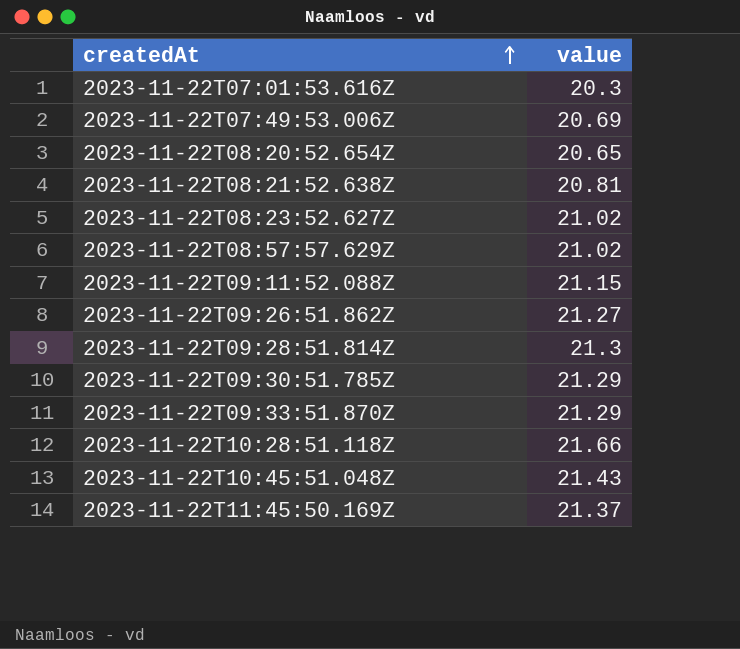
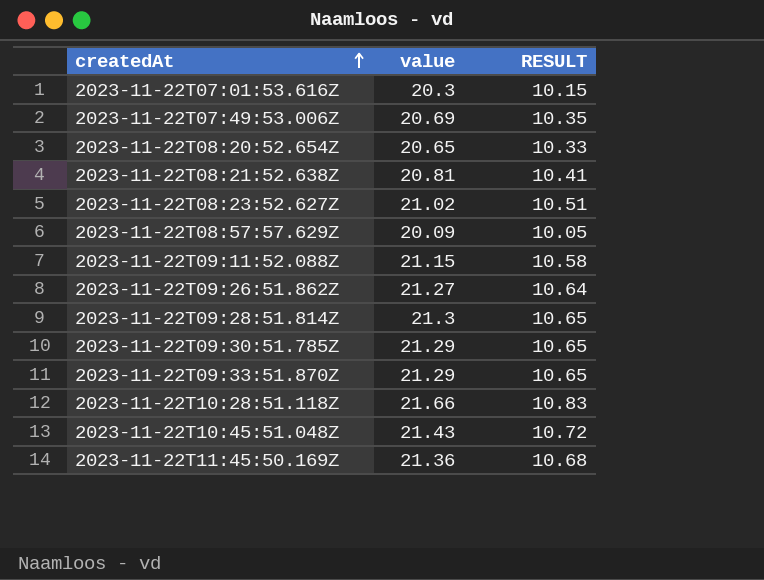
column RESULT | formula: none -> [value] * 0.5
2023-11-22T08:57:57.629Z | value: 21.02 -> 20.09
2023-11-22T11:45:50.169Z | value: 21.37 -> 21.36

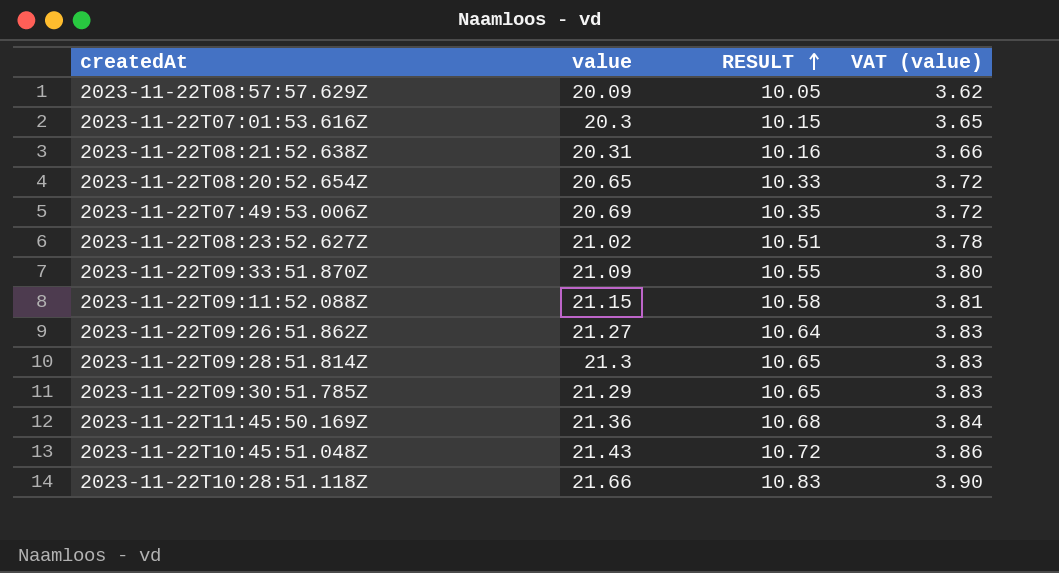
row order: createdAt ascending -> RESULT ascending
column VAT (value) | formula: none -> [value] * 0.18
2023-11-22T08:21:52.638Z | value: 20.81 -> 20.31
2023-11-22T08:21:52.638Z | RESULT: 10.41 -> 10.16
2023-11-22T09:33:51.870Z | value: 21.29 -> 21.09
2023-11-22T09:33:51.870Z | RESULT: 10.65 -> 10.55

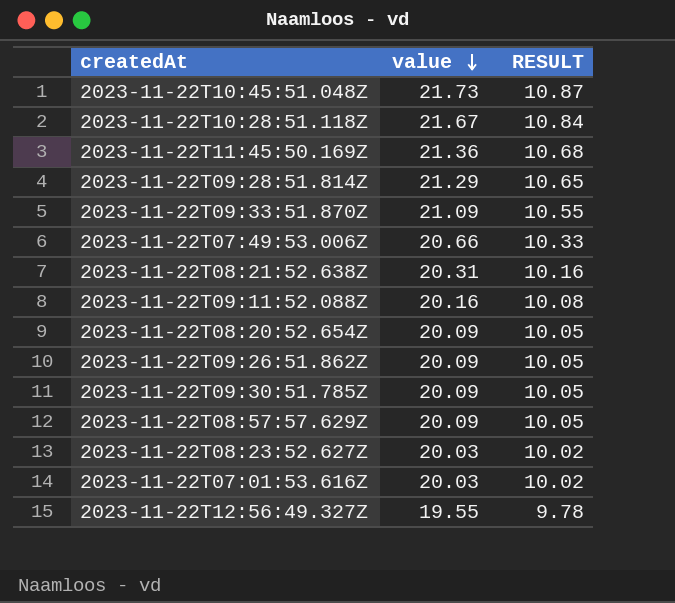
row order: RESULT ascending -> value descending
column VAT (value) | formula: [value] * 0.18 -> none
2023-11-22T10:45:51.048Z | value: 21.43 -> 21.73
2023-11-22T10:45:51.048Z | RESULT: 10.72 -> 10.87
2023-11-22T10:28:51.118Z | value: 21.66 -> 21.67
2023-11-22T10:28:51.118Z | RESULT: 10.83 -> 10.84
2023-11-22T09:28:51.814Z | value: 21.3 -> 21.29
2023-11-22T07:49:53.006Z | value: 20.69 -> 20.66
2023-11-22T07:49:53.006Z | RESULT: 10.35 -> 10.33
2023-11-22T09:11:52.088Z | value: 21.15 -> 20.16
2023-11-22T09:11:52.088Z | RESULT: 10.58 -> 10.08
2023-11-22T08:20:52.654Z | value: 20.65 -> 20.09
2023-11-22T08:20:52.654Z | RESULT: 10.33 -> 10.05
2023-11-22T09:26:51.862Z | value: 21.27 -> 20.09
2023-11-22T09:26:51.862Z | RESULT: 10.64 -> 10.05
2023-11-22T09:30:51.785Z | value: 21.29 -> 20.09
2023-11-22T09:30:51.785Z | RESULT: 10.65 -> 10.05
2023-11-22T08:23:52.627Z | value: 21.02 -> 20.03
2023-11-22T08:23:52.627Z | RESULT: 10.51 -> 10.02
2023-11-22T07:01:53.616Z | value: 20.3 -> 20.03
2023-11-22T07:01:53.616Z | RESULT: 10.15 -> 10.02
row 2023-11-22T12:56:49.327Z: none -> 19.55 | 9.78

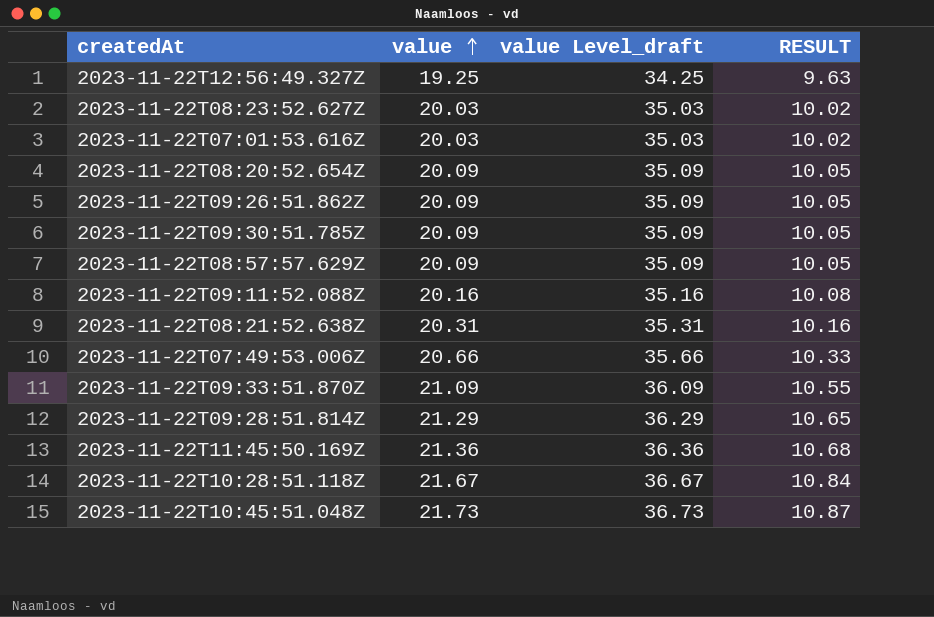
row order: value descending -> value ascending
column value Level_draft | formula: none -> [value] + 15
2023-11-22T12:56:49.327Z | value: 19.55 -> 19.25
2023-11-22T12:56:49.327Z | RESULT: 9.78 -> 9.63

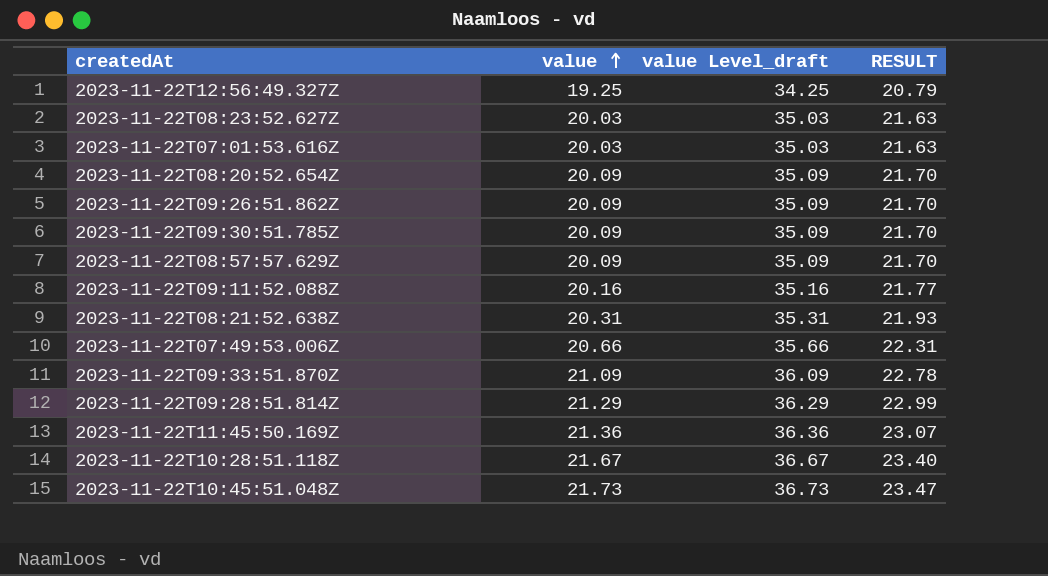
column RESULT | formula: [value] * 0.5 -> [value] * 1.08

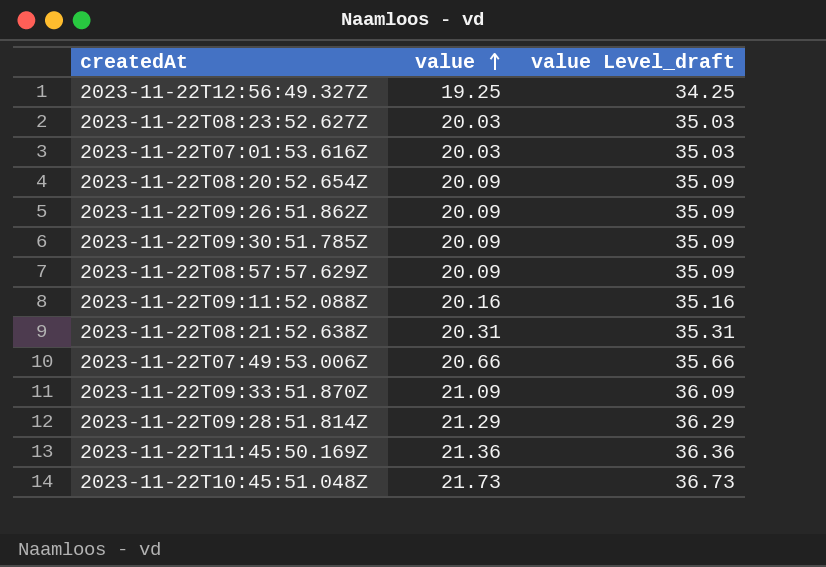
column RESULT | formula: [value] * 1.08 -> none
row 2023-11-22T10:28:51.118Z: 21.67 | 36.67 | 23.40 -> none

